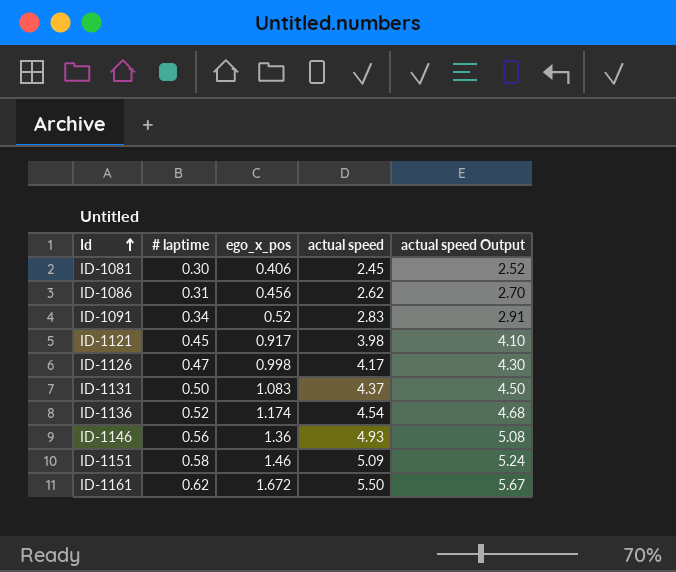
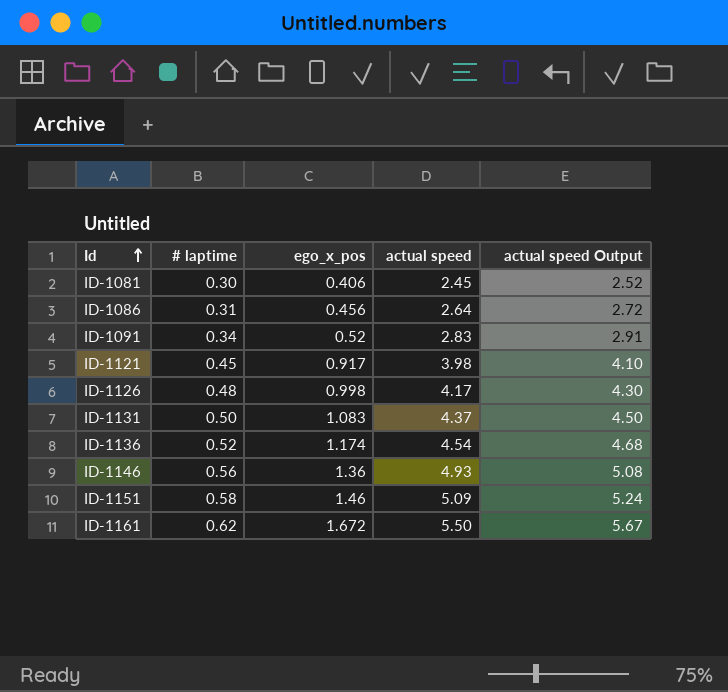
ID-1086 | actual speed: 2.62 -> 2.64
ID-1086 | actual speed Output: 2.70 -> 2.72
ID-1126 | # laptime: 0.47 -> 0.48

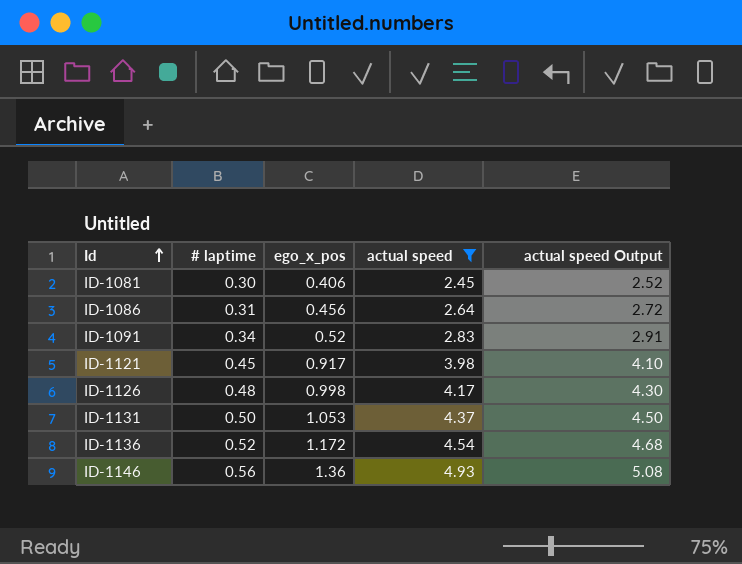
filter: none -> actual speed <= 4.93
ID-1131 | ego_x_pos: 1.083 -> 1.053
ID-1136 | ego_x_pos: 1.174 -> 1.172

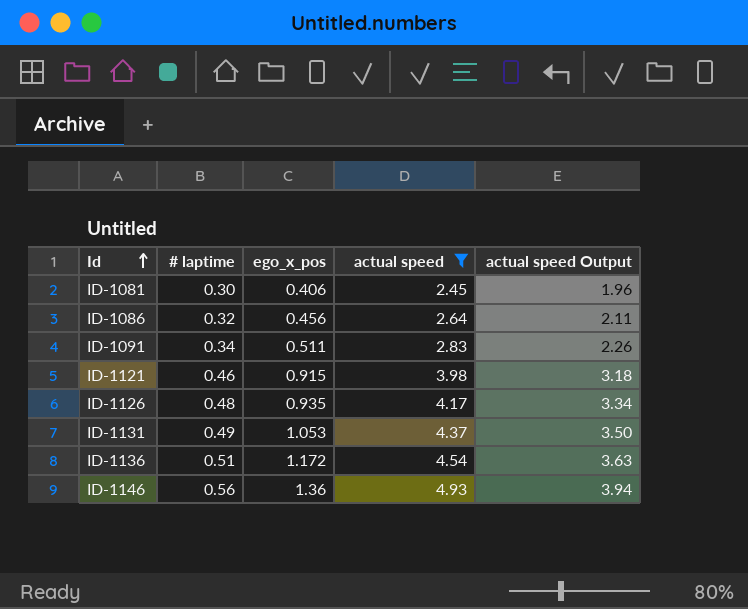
column actual speed Output | formula: [actual speed] * 1.03 -> [actual speed] * 0.8
ID-1086 | # laptime: 0.31 -> 0.32
ID-1091 | ego_x_pos: 0.52 -> 0.511
ID-1121 | # laptime: 0.45 -> 0.46
ID-1121 | ego_x_pos: 0.917 -> 0.915
ID-1126 | ego_x_pos: 0.998 -> 0.935
ID-1131 | # laptime: 0.50 -> 0.49
ID-1136 | # laptime: 0.52 -> 0.51

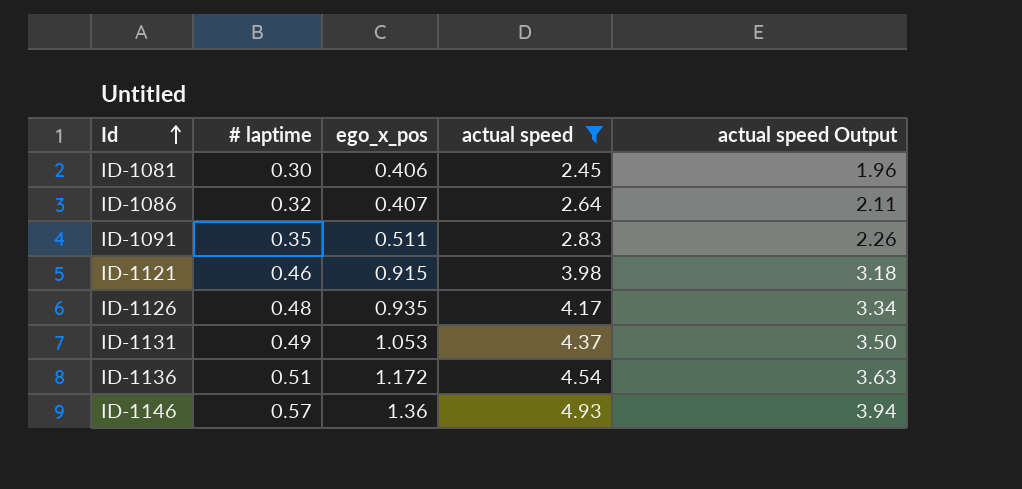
ID-1086 | ego_x_pos: 0.456 -> 0.407
ID-1091 | # laptime: 0.34 -> 0.35
ID-1146 | # laptime: 0.56 -> 0.57

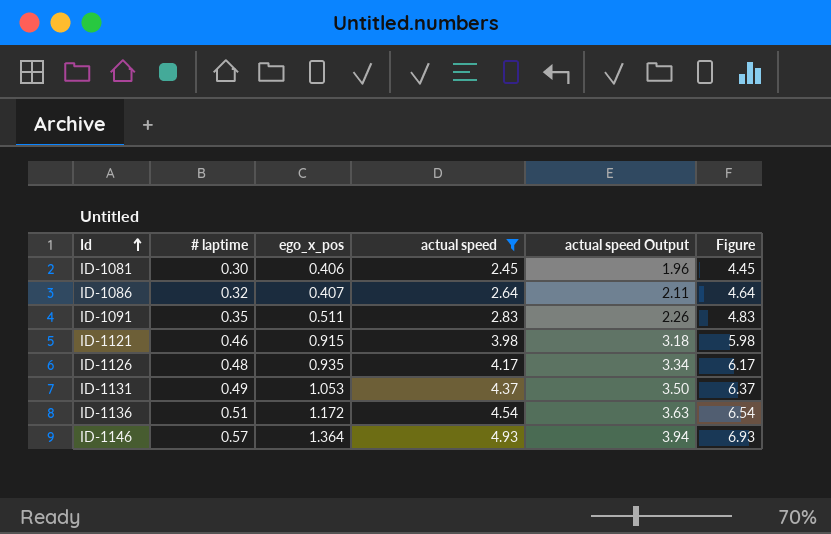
column Figure | formula: none -> [actual speed] + 2
ID-1146 | ego_x_pos: 1.36 -> 1.364

